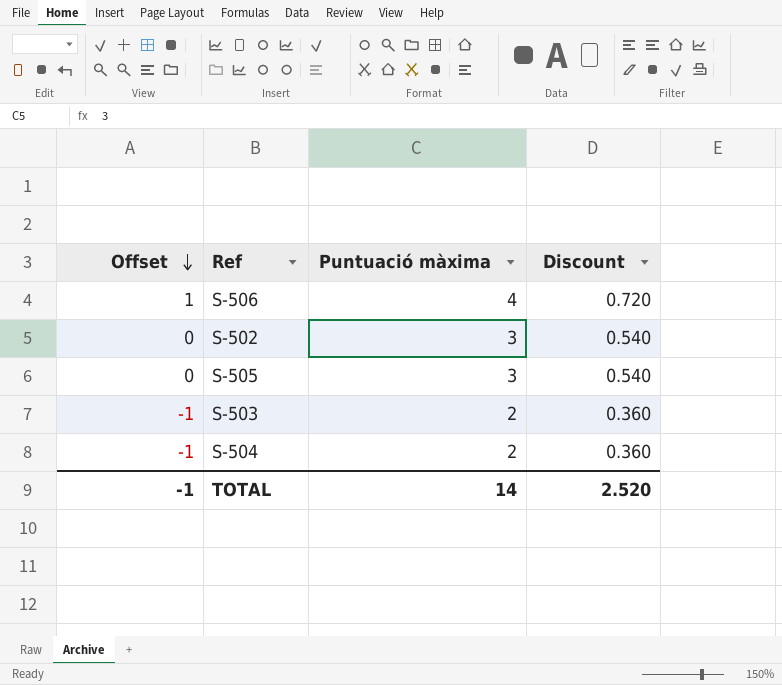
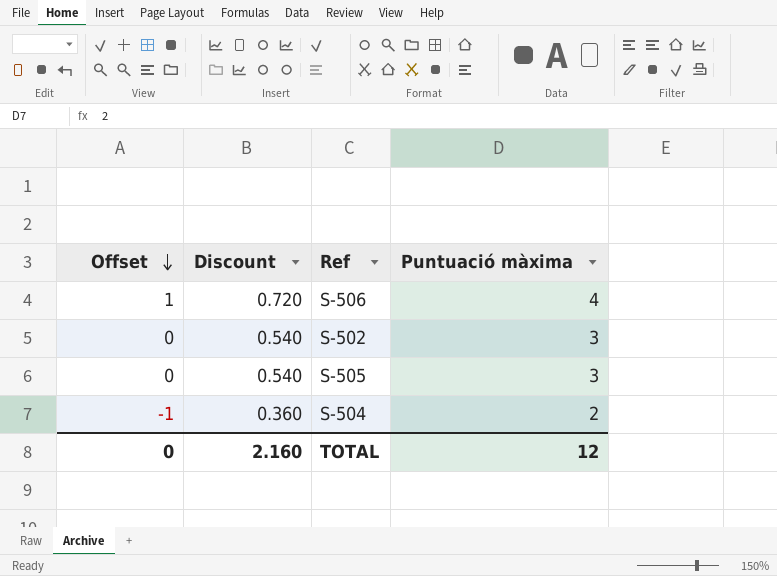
column Discount | position: 4 -> 2
row S-503: -1 | 2 | 0.360 -> none
TOTAL | Offset: -1 -> 0
TOTAL | Discount: 2.520 -> 2.160
TOTAL | Puntuació màxima: 14 -> 12

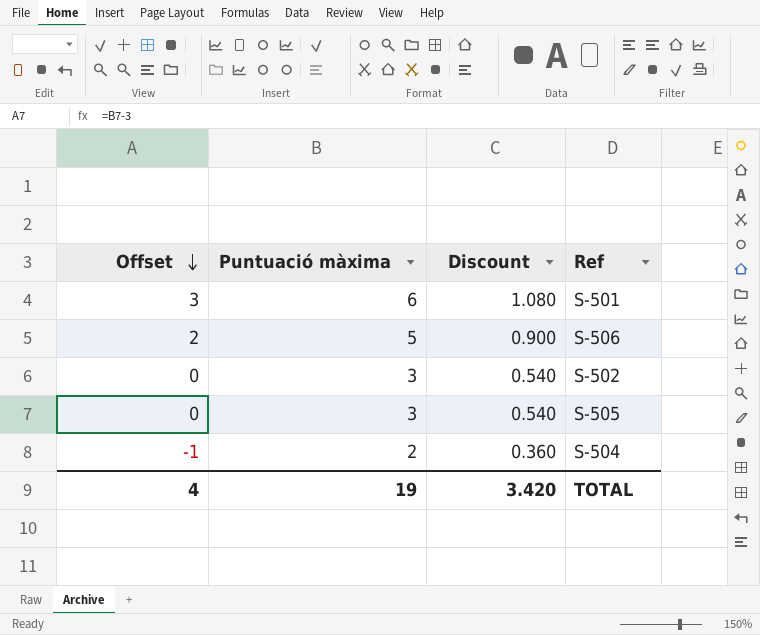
column Puntuació màxima | position: 4 -> 2
row S-501: none -> 3 | 6 | 1.080
S-506 | Offset: 1 -> 2
S-506 | Puntuació màxima: 4 -> 5
S-506 | Discount: 0.720 -> 0.900
TOTAL | Offset: 0 -> 4
TOTAL | Puntuació màxima: 12 -> 19
TOTAL | Discount: 2.160 -> 3.420

